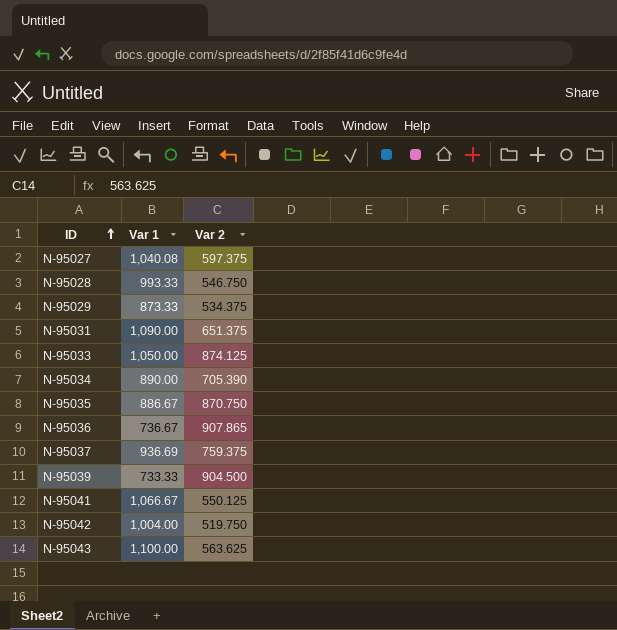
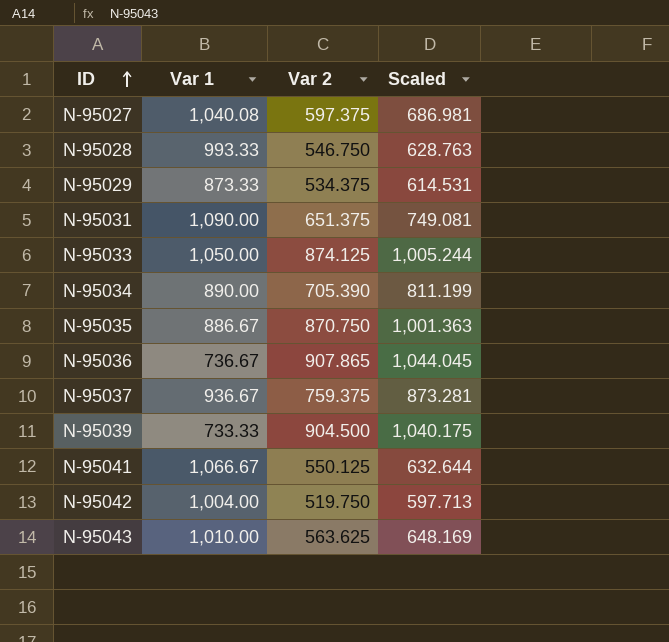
column Scaled | formula: none -> [Var 2] * 1.15
N-95037 | Var 1: 936.69 -> 936.67
N-95043 | Var 1: 1,100.00 -> 1,010.00

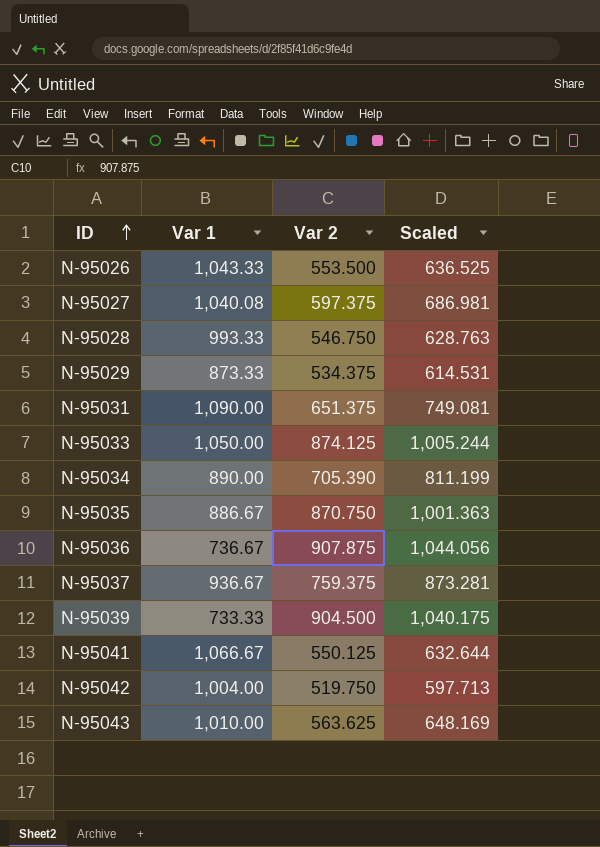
row N-95026: none -> 1,043.33 | 553.500 | 636.525
N-95036 | Var 2: 907.865 -> 907.875
N-95036 | Scaled: 1,044.045 -> 1,044.056

